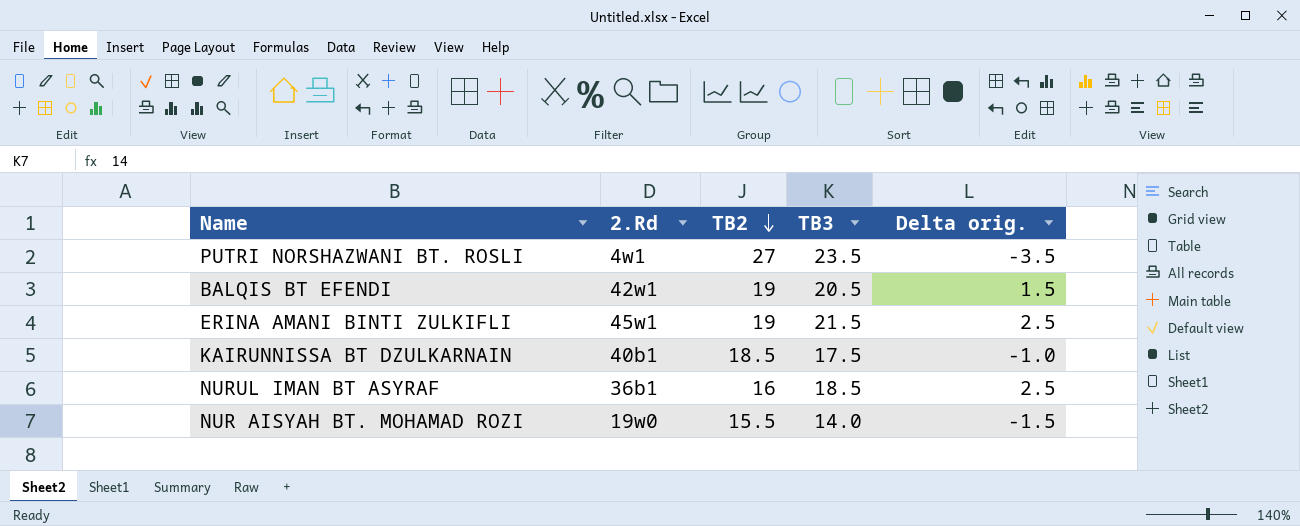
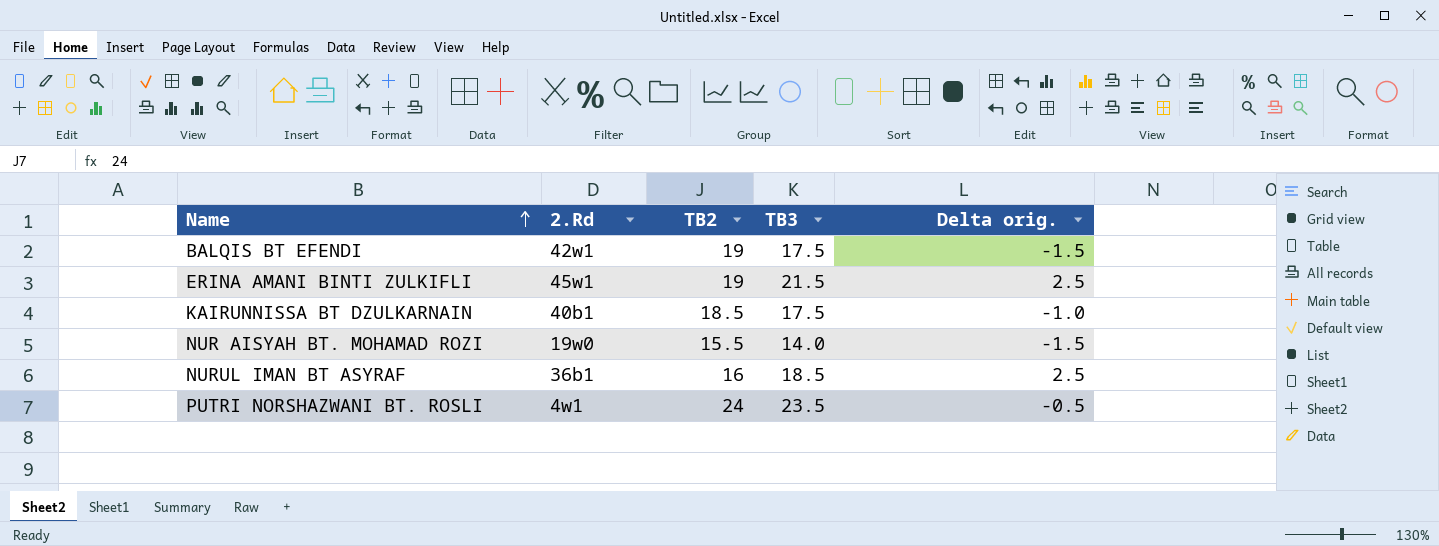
row order: TB2 descending -> Name ascending
BALQIS BT EFENDI | TB3: 20.5 -> 17.5
BALQIS BT EFENDI | Delta orig.: 1.5 -> -1.5
PUTRI NORSHAZWANI BT. ROSLI | TB2: 27 -> 24
PUTRI NORSHAZWANI BT. ROSLI | Delta orig.: -3.5 -> -0.5

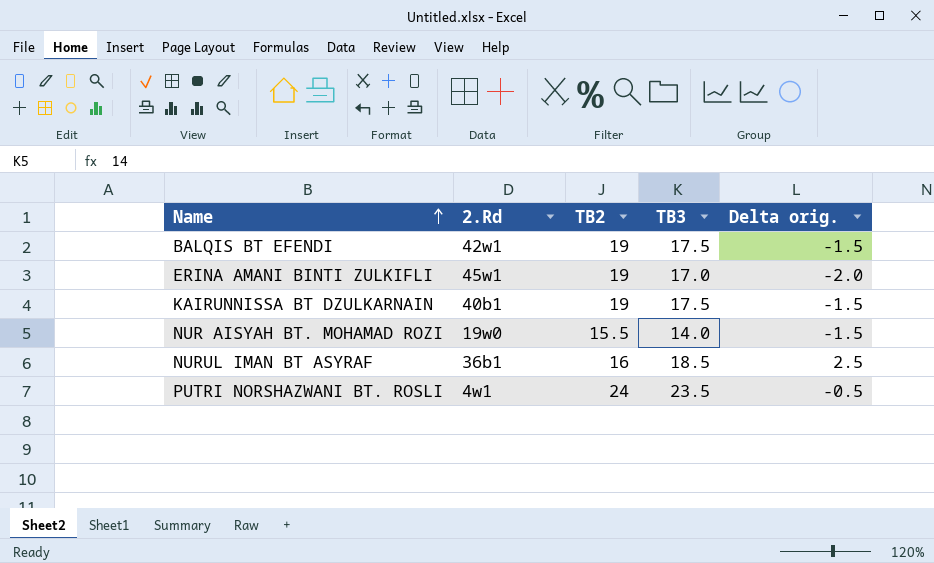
ERINA AMANI BINTI ZULKIFLI | TB3: 21.5 -> 17.0
ERINA AMANI BINTI ZULKIFLI | Delta orig.: 2.5 -> -2.0
KAIRUNNISSA BT DZULKARNAIN | TB2: 18.5 -> 19
KAIRUNNISSA BT DZULKARNAIN | Delta orig.: -1.0 -> -1.5

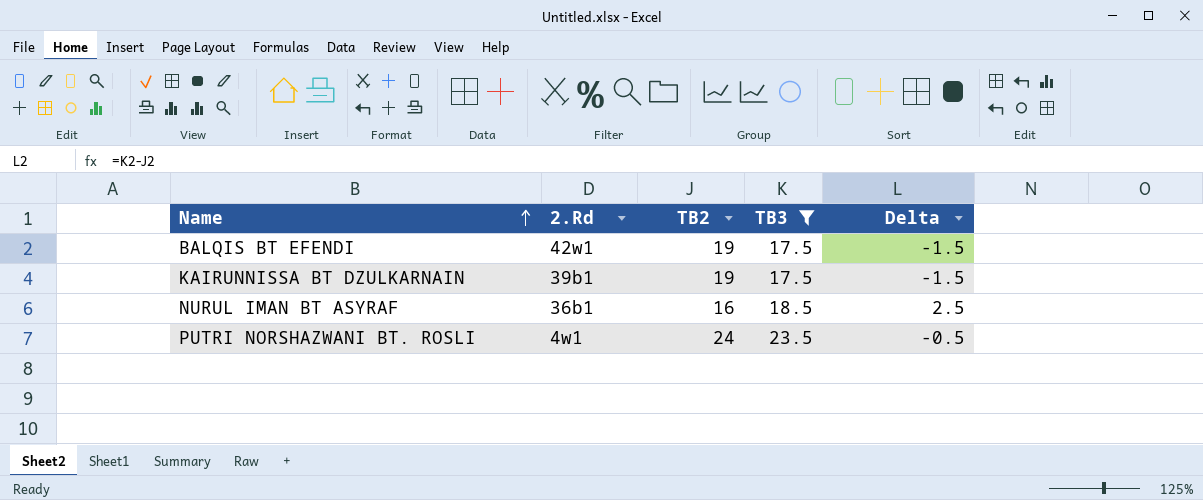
filter: none -> TB3 >= 17.5
column name: Delta orig. -> Delta
KAIRUNNISSA BT DZULKARNAIN | 2.Rd: 40b1 -> 39b1

